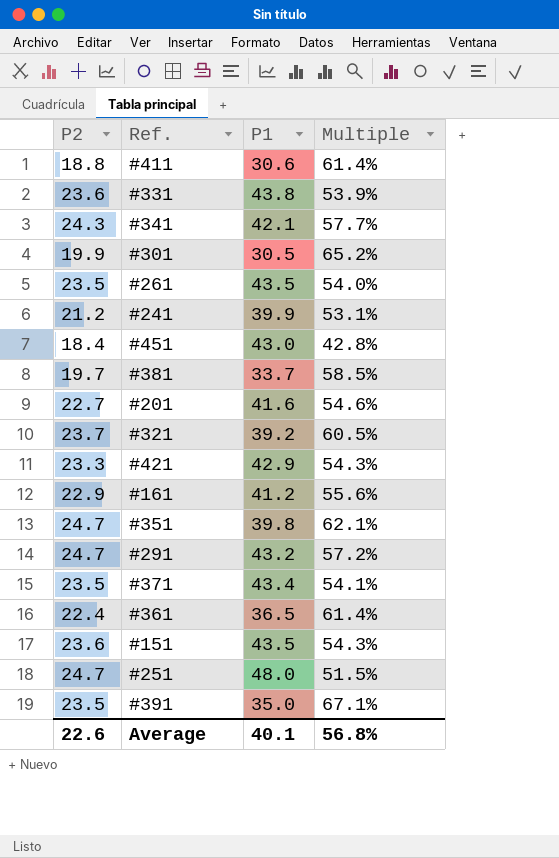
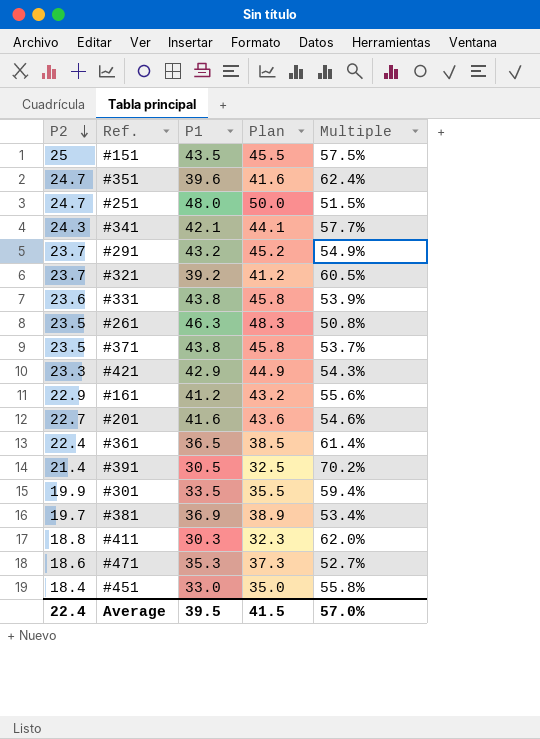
row order: none -> P2 descending
column Plan | formula: none -> [P1] + 2
row #241: 21.2 | 39.9 | 53.1% -> none
#151 | P2: 23.6 -> 25
#151 | Multiple: 54.3% -> 57.5%
#351 | P1: 39.8 -> 39.6
#351 | Multiple: 62.1% -> 62.4%
#291 | P2: 24.7 -> 23.7
#291 | Multiple: 57.2% -> 54.9%
#261 | P1: 43.5 -> 46.3
#261 | Multiple: 54.0% -> 50.8%
#371 | P1: 43.4 -> 43.8
#371 | Multiple: 54.1% -> 53.7%
#391 | P2: 23.5 -> 21.4
#391 | P1: 35.0 -> 30.5
#391 | Multiple: 67.1% -> 70.2%
#301 | P1: 30.5 -> 33.5
#301 | Multiple: 65.2% -> 59.4%
#381 | P1: 33.7 -> 36.9
#381 | Multiple: 58.5% -> 53.4%
#411 | P1: 30.6 -> 30.3
#411 | Multiple: 61.4% -> 62.0%
row #471: none -> 18.6 | 35.3 | 37.3 | 52.7%
#451 | P1: 43.0 -> 33.0
#451 | Multiple: 42.8% -> 55.8%
Average | P2: 22.6 -> 22.4
Average | P1: 40.1 -> 39.5
Average | Multiple: 56.8% -> 57.0%

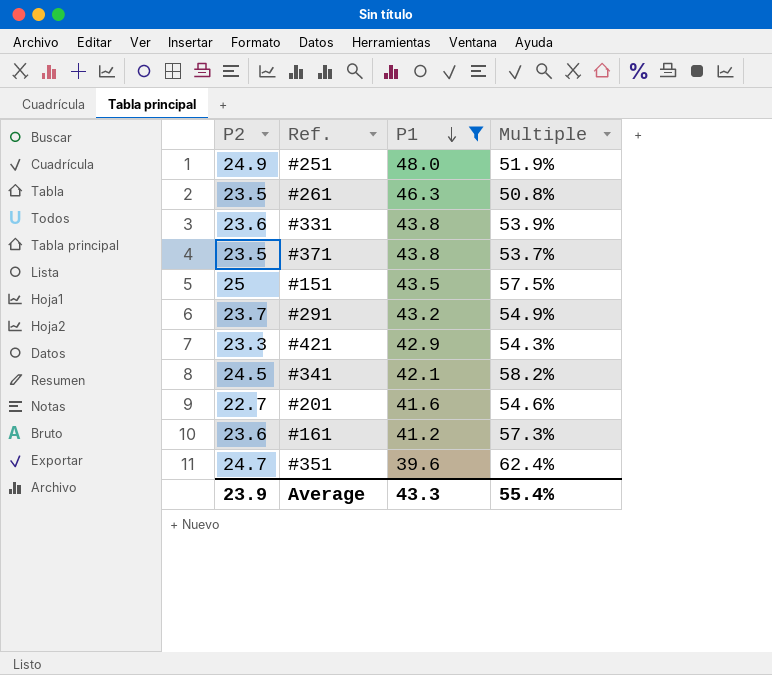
filter: none -> P1 >= 39.6
row order: P2 descending -> P1 descending
column Plan | formula: [P1] + 2 -> none
#251 | P2: 24.7 -> 24.9
#251 | Multiple: 51.5% -> 51.9%
#341 | P2: 24.3 -> 24.5
#341 | Multiple: 57.7% -> 58.2%
#161 | P2: 22.9 -> 23.6
#161 | Multiple: 55.6% -> 57.3%
Average | P2: 22.4 -> 23.9
Average | P1: 39.5 -> 43.3
Average | Multiple: 57.0% -> 55.4%

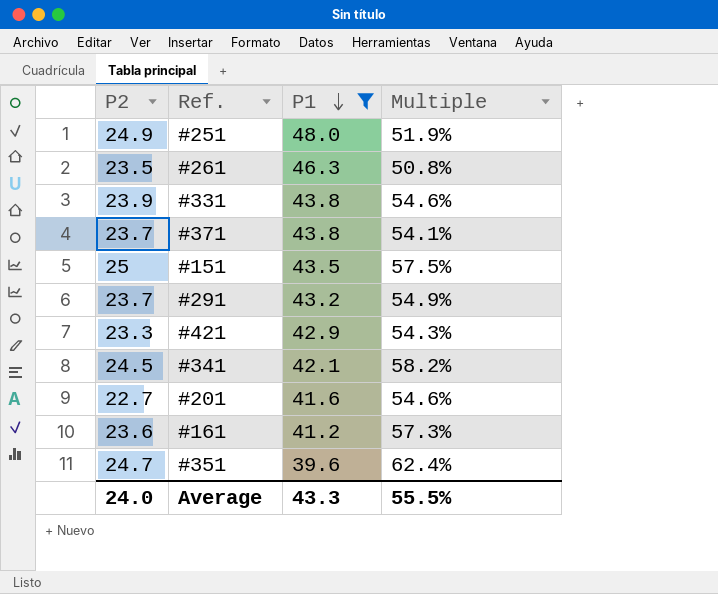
#331 | P2: 23.6 -> 23.9
#331 | Multiple: 53.9% -> 54.6%
#371 | P2: 23.5 -> 23.7
#371 | Multiple: 53.7% -> 54.1%
Average | P2: 23.9 -> 24.0
Average | Multiple: 55.4% -> 55.5%

